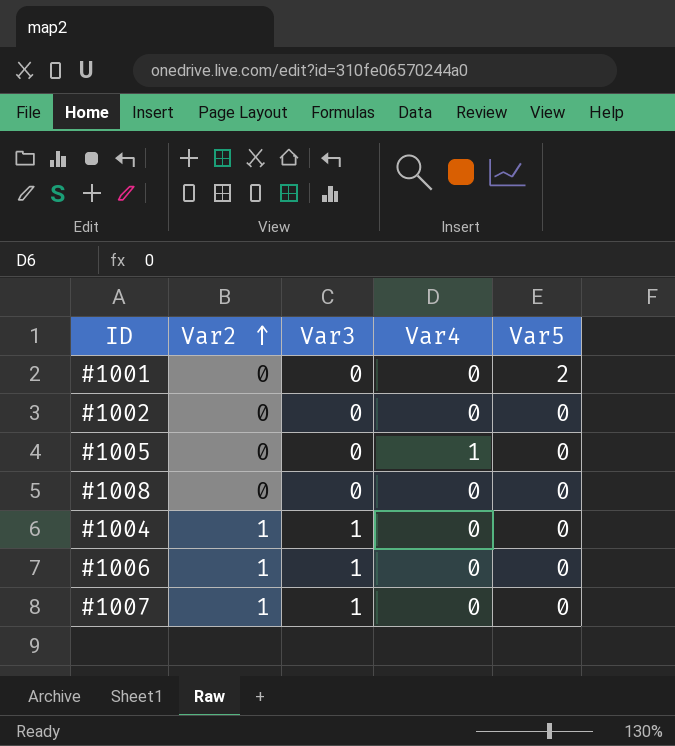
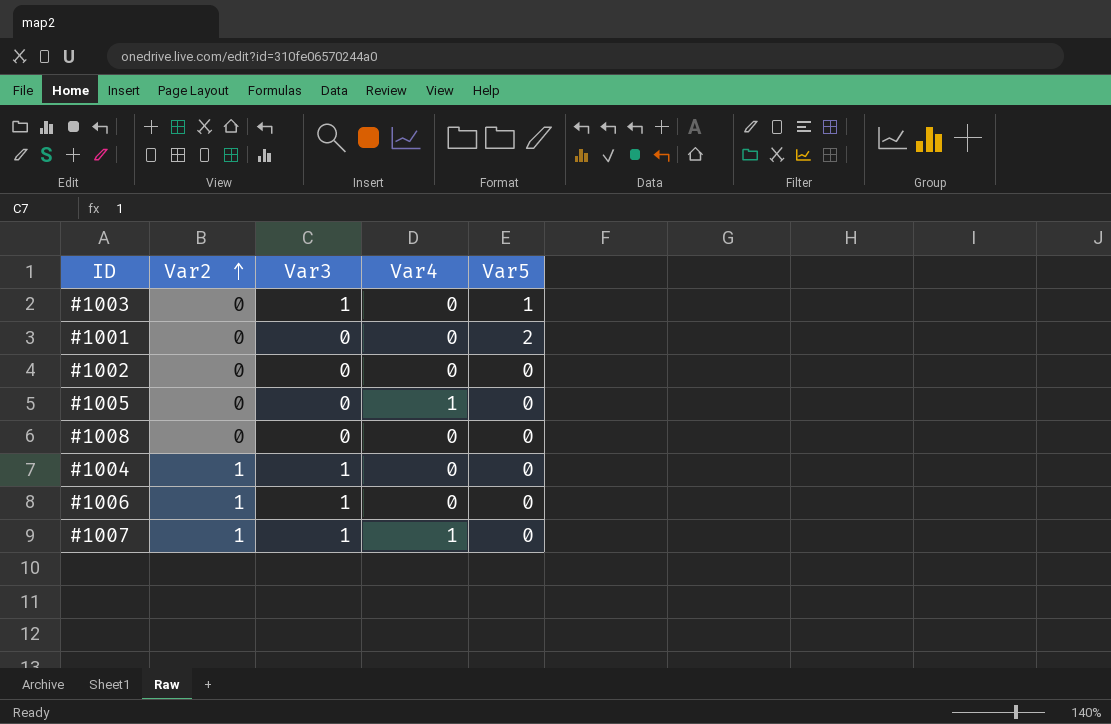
row #1003: none -> 0 | 1 | 0 | 1
#1007 | Var4: 0 -> 1

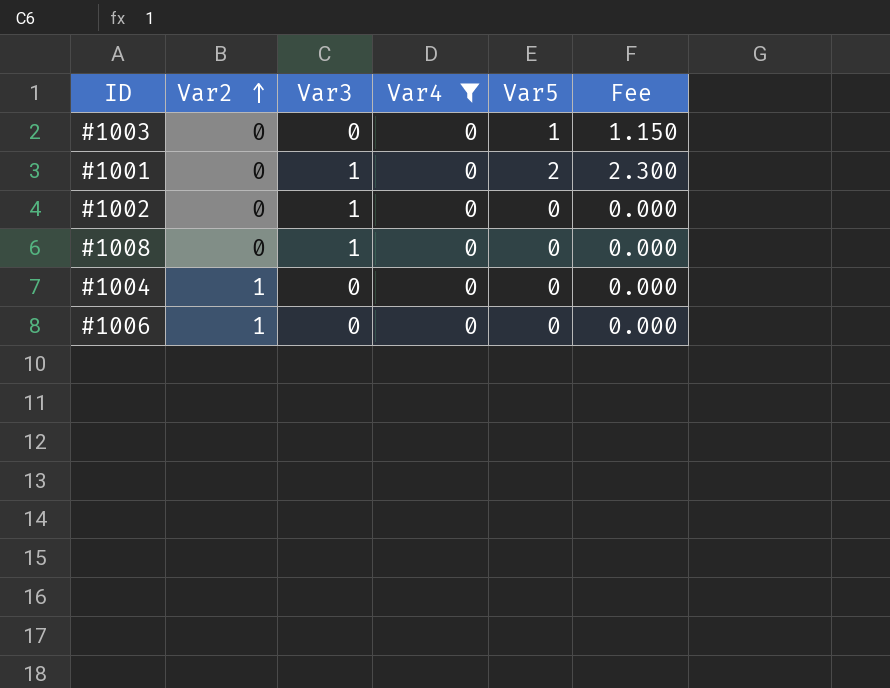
filter: none -> Var4 = 0
column Fee | formula: none -> [Var5] * 1.15
#1003 | Var3: 1 -> 0
#1001 | Var3: 0 -> 1
#1002 | Var3: 0 -> 1
#1008 | Var3: 0 -> 1
#1004 | Var3: 1 -> 0
#1006 | Var3: 1 -> 0

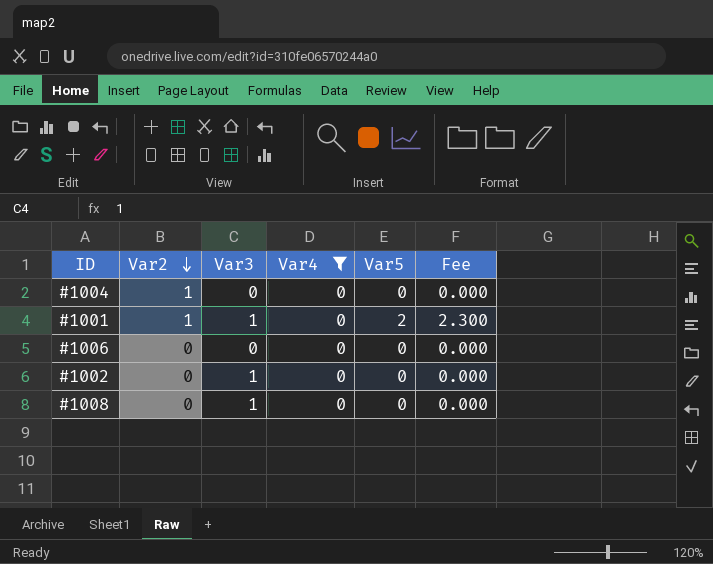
row order: Var2 ascending -> Var2 descending
row #1003: 0 | 0 | 0 | 1 | 1.150 -> none
#1001 | Var2: 0 -> 1
#1006 | Var2: 1 -> 0

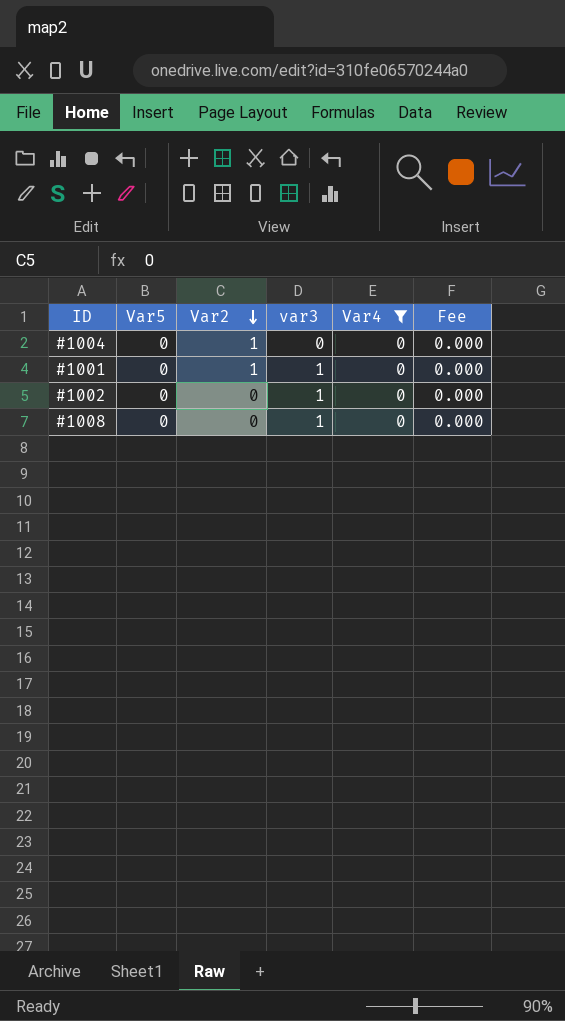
column Var5 | position: 5 -> 2
column name: Var3 -> var3
row #1006: 0 | 0 | 0 | 0 | 0.000 -> none
#1001 | Var5: 2 -> 0
#1001 | Fee: 2.300 -> 0.000

